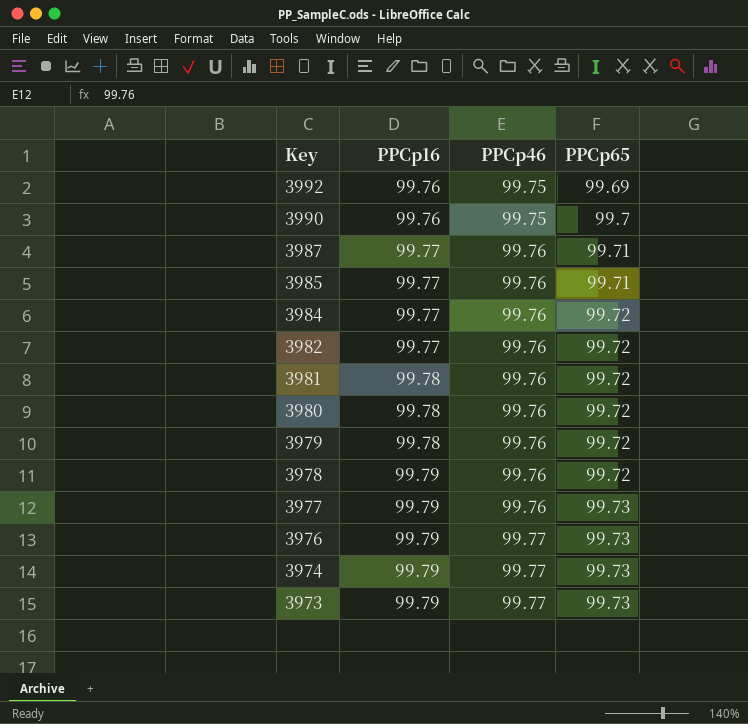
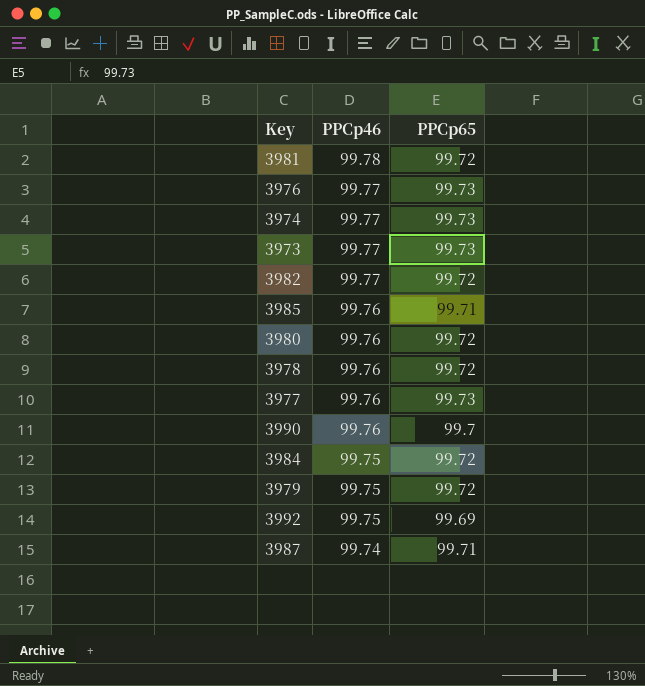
row order: Key descending -> PPCp46 descending
column PPCp16 | position: 2 -> none
3981 | PPCp46: 99.76 -> 99.78
3982 | PPCp46: 99.76 -> 99.77
3990 | PPCp46: 99.75 -> 99.76
3984 | PPCp46: 99.76 -> 99.75
3979 | PPCp46: 99.76 -> 99.75
3987 | PPCp46: 99.76 -> 99.74

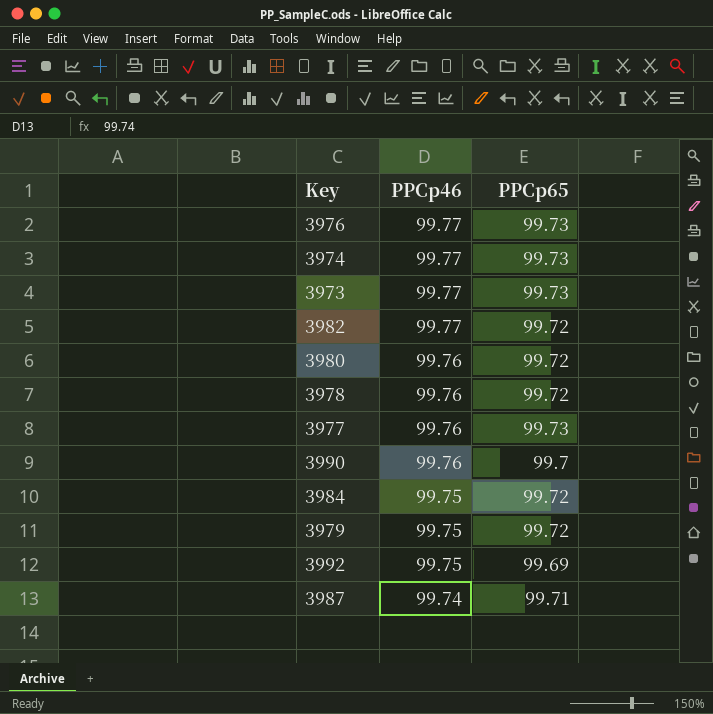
row 3981: 99.78 | 99.72 -> none
row 3985: 99.76 | 99.71 -> none

